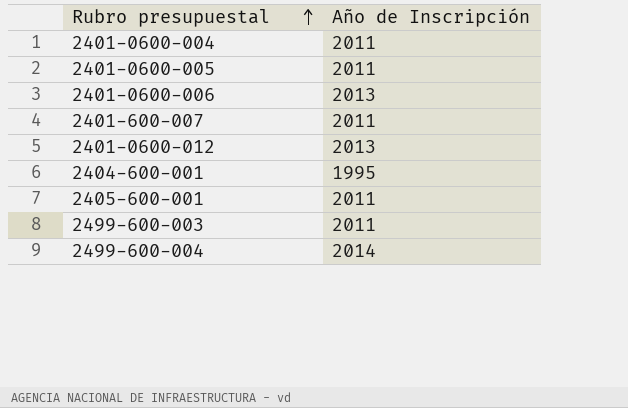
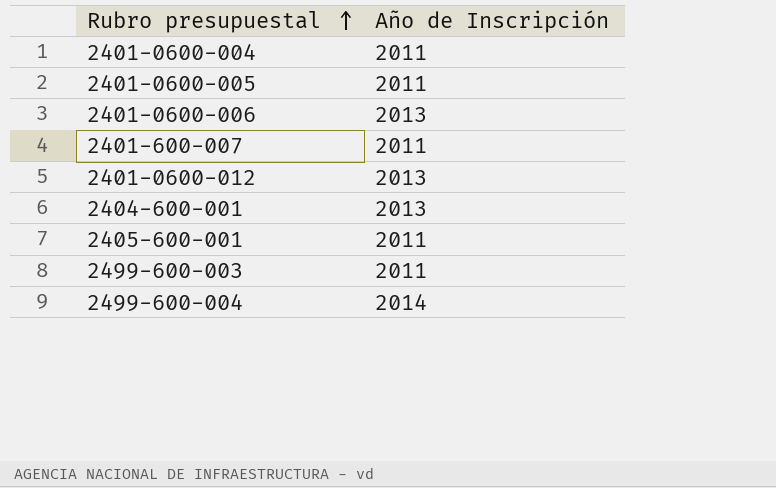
2404-600-001 | Año de Inscripción: 1995 -> 2013

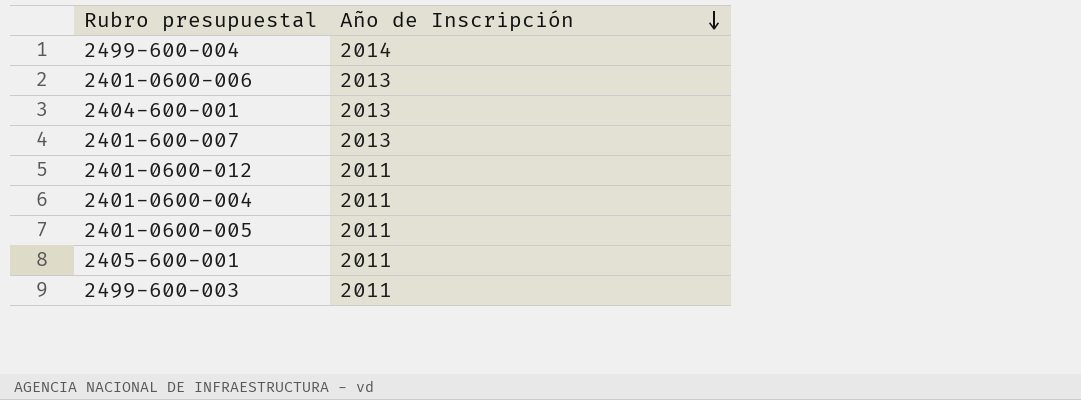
row order: Rubro presupuestal ascending -> Año de Inscripción descending
2401-600-007 | Año de Inscripción: 2011 -> 2013
2401-0600-012 | Año de Inscripción: 2013 -> 2011

